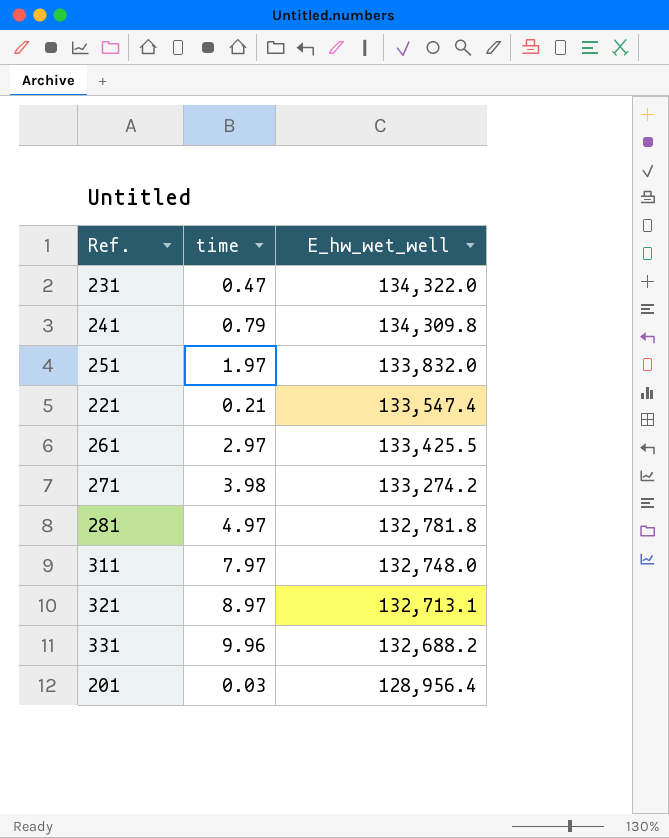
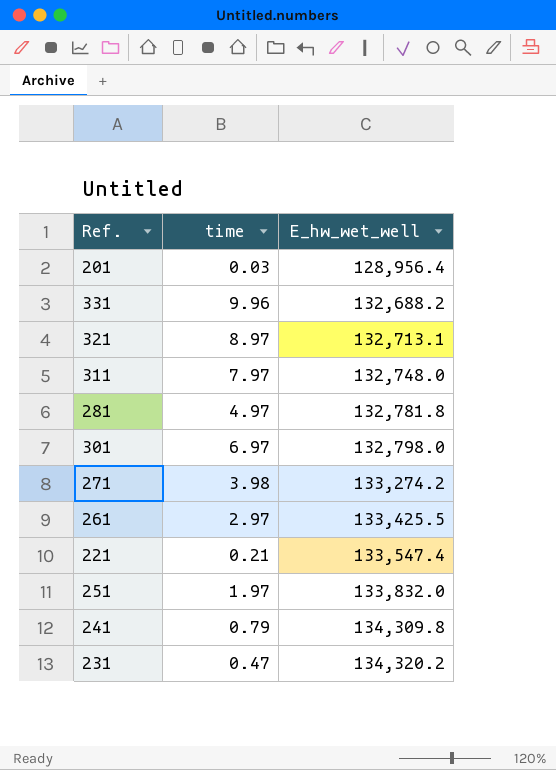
row order: E_hw_wet_well descending -> E_hw_wet_well ascending
row 301: none -> 6.97 | 132,798.0
231 | E_hw_wet_well: 134,322.0 -> 134,320.2

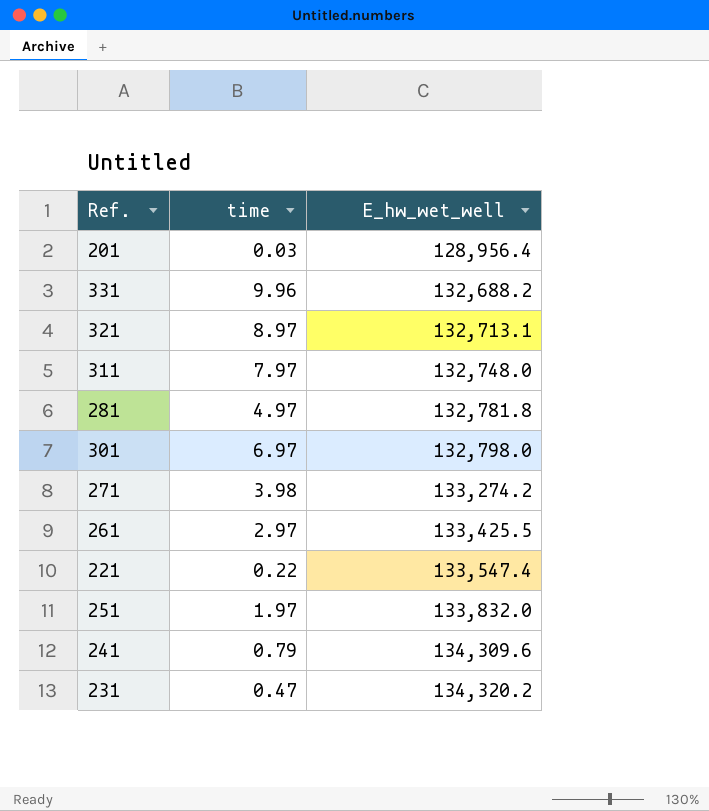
221 | time: 0.21 -> 0.22
241 | E_hw_wet_well: 134,309.8 -> 134,309.6

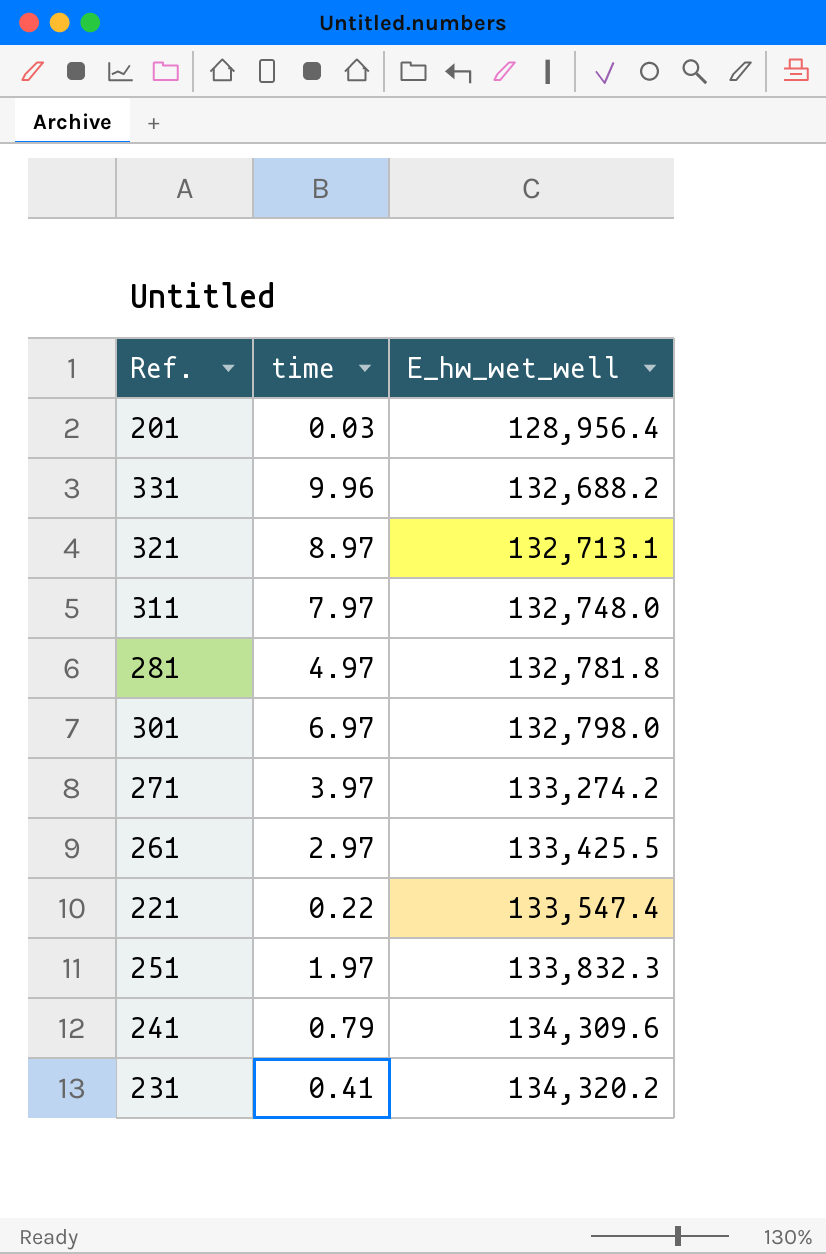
271 | time: 3.98 -> 3.97
251 | E_hw_wet_well: 133,832.0 -> 133,832.3
231 | time: 0.47 -> 0.41

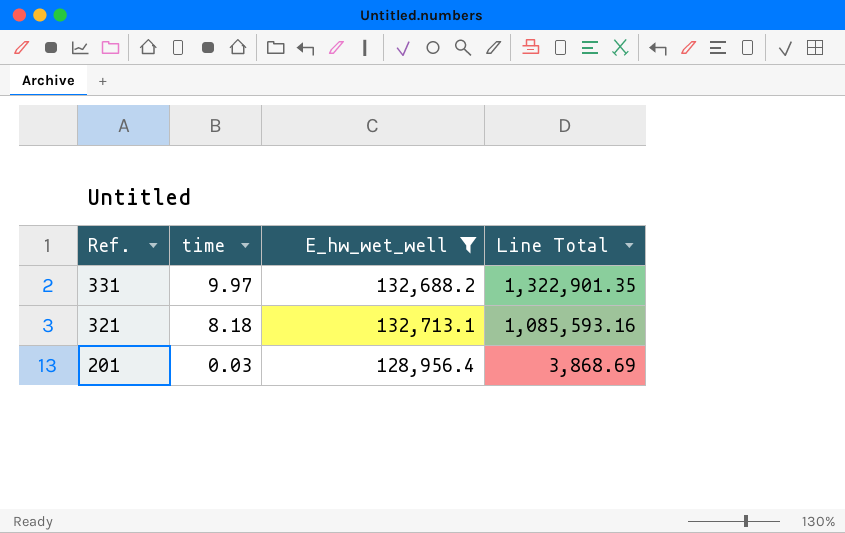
filter: none -> E_hw_wet_well <= 132,713.1
row order: E_hw_wet_well ascending -> Ref. descending
column Line Total | formula: none -> [time] * [E_hw_wet_well]
331 | time: 9.96 -> 9.97
321 | time: 8.97 -> 8.18

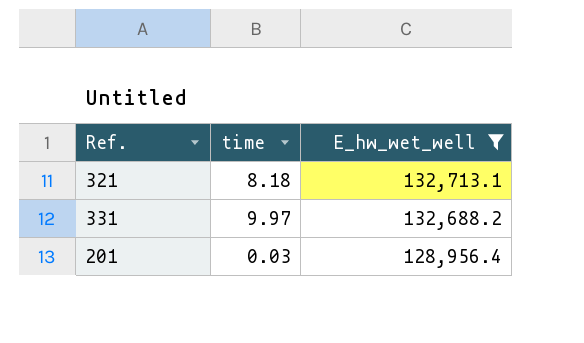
row order: Ref. descending -> E_hw_wet_well descending
column Line Total | formula: [time] * [E_hw_wet_well] -> none

